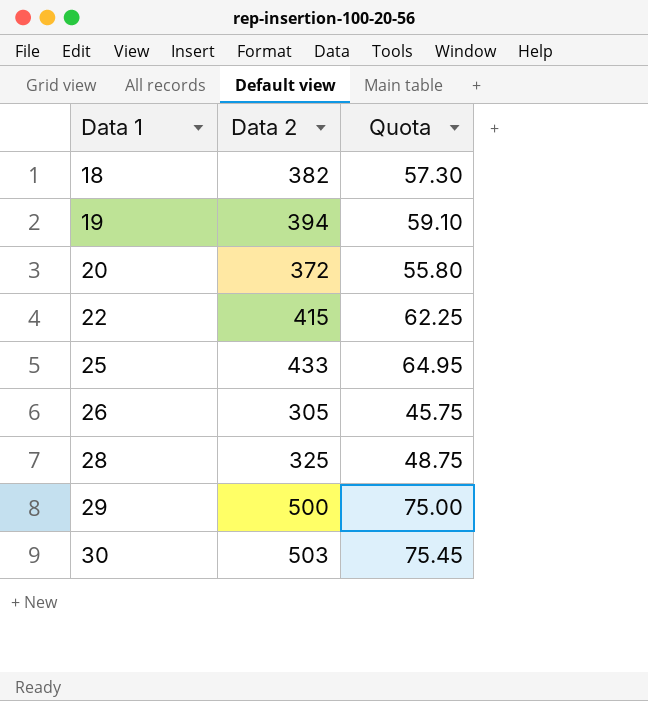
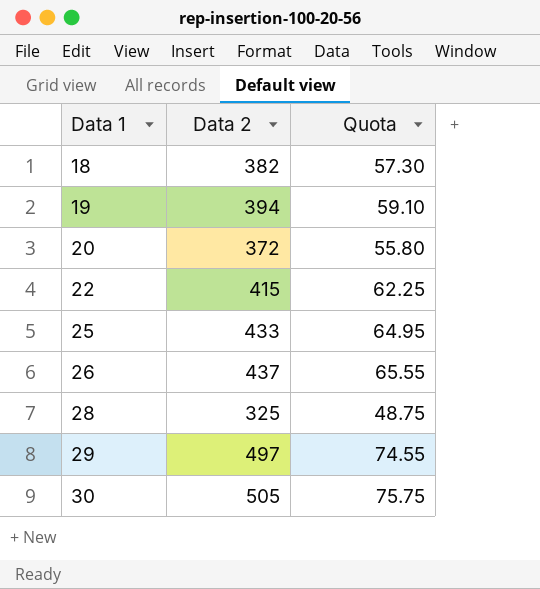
26 | Data 2: 305 -> 437
26 | Quota: 45.75 -> 65.55
29 | Data 2: 500 -> 497
29 | Quota: 75.00 -> 74.55
30 | Data 2: 503 -> 505
30 | Quota: 75.45 -> 75.75

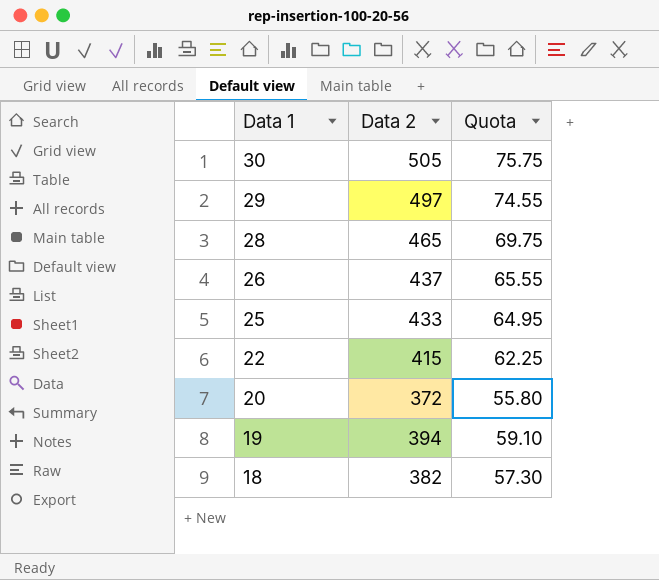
row order: Data 1 ascending -> Data 1 descending
28 | Data 2: 325 -> 465
28 | Quota: 48.75 -> 69.75

